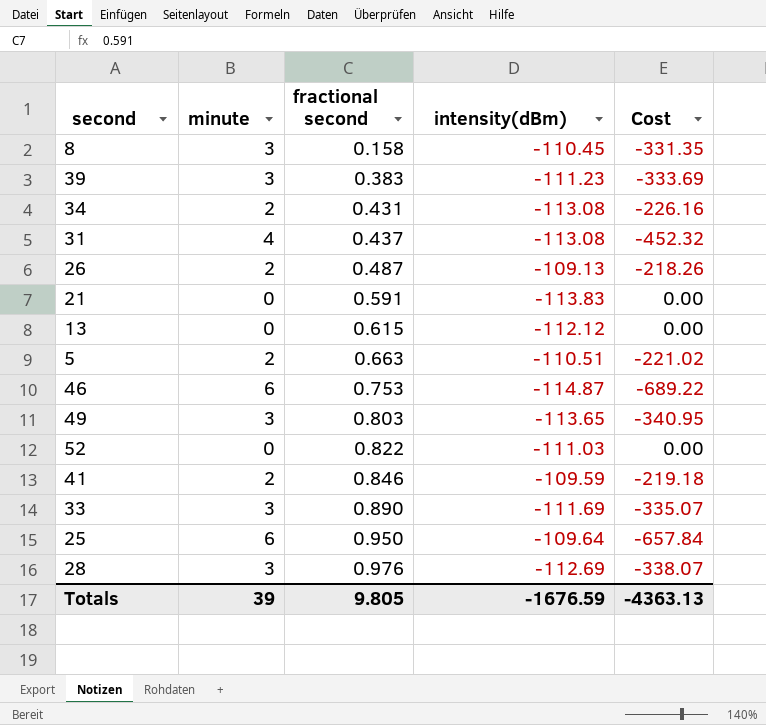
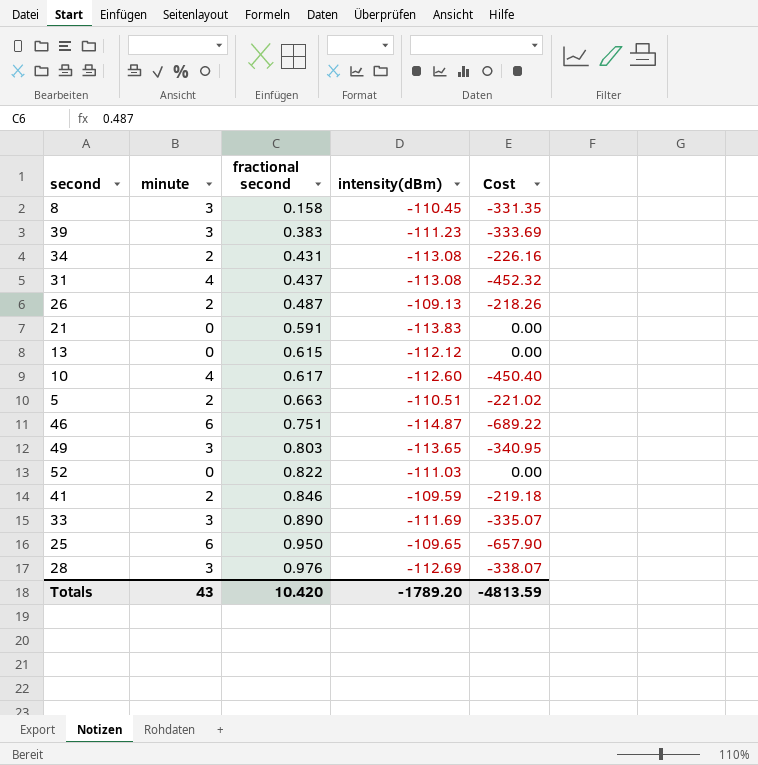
row 10: none -> 4 | 0.617 | -112.60 | -450.40
46 | fractional second: 0.753 -> 0.751
25 | intensity(dBm): -109.64 -> -109.65
25 | Cost: -657.84 -> -657.90
Totals | minute: 39 -> 43
Totals | fractional second: 9.805 -> 10.420
Totals | intensity(dBm): -1676.59 -> -1789.20
Totals | Cost: -4363.13 -> -4813.59

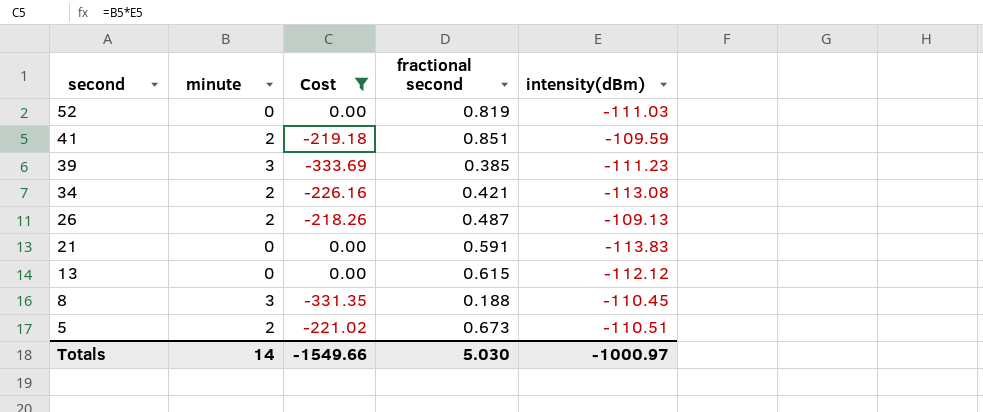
filter: none -> Cost >= -333.69
row order: fractional second ascending -> second descending
column Cost | position: 5 -> 3
52 | fractional second: 0.822 -> 0.819
41 | fractional second: 0.846 -> 0.851
39 | fractional second: 0.383 -> 0.385
34 | fractional second: 0.431 -> 0.421
8 | fractional second: 0.158 -> 0.188
5 | fractional second: 0.663 -> 0.673
Totals | minute: 43 -> 14
Totals | Cost: -4813.59 -> -1549.66
Totals | fractional second: 10.420 -> 5.030
Totals | intensity(dBm): -1789.20 -> -1000.97

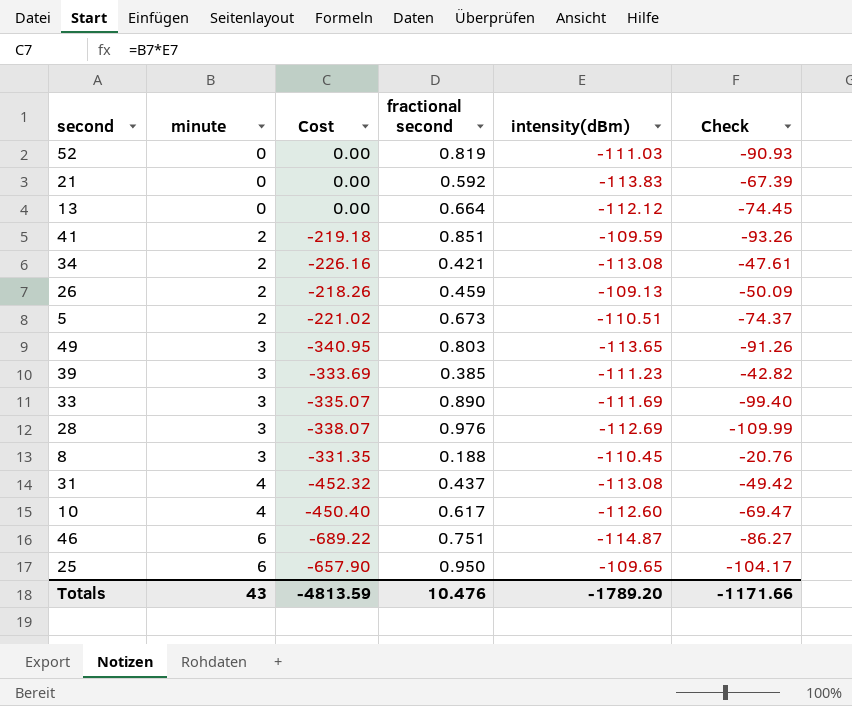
filter: Cost >= -333.69 -> none
row order: second descending -> minute ascending
column Check | formula: none -> [fractional second] * [intensity(dBm)]
21 | fractional second: 0.591 -> 0.592
13 | fractional second: 0.615 -> 0.664
26 | fractional second: 0.487 -> 0.459
Totals | minute: 14 -> 43
Totals | Cost: -1549.66 -> -4813.59
Totals | fractional second: 5.030 -> 10.476
Totals | intensity(dBm): -1000.97 -> -1789.20

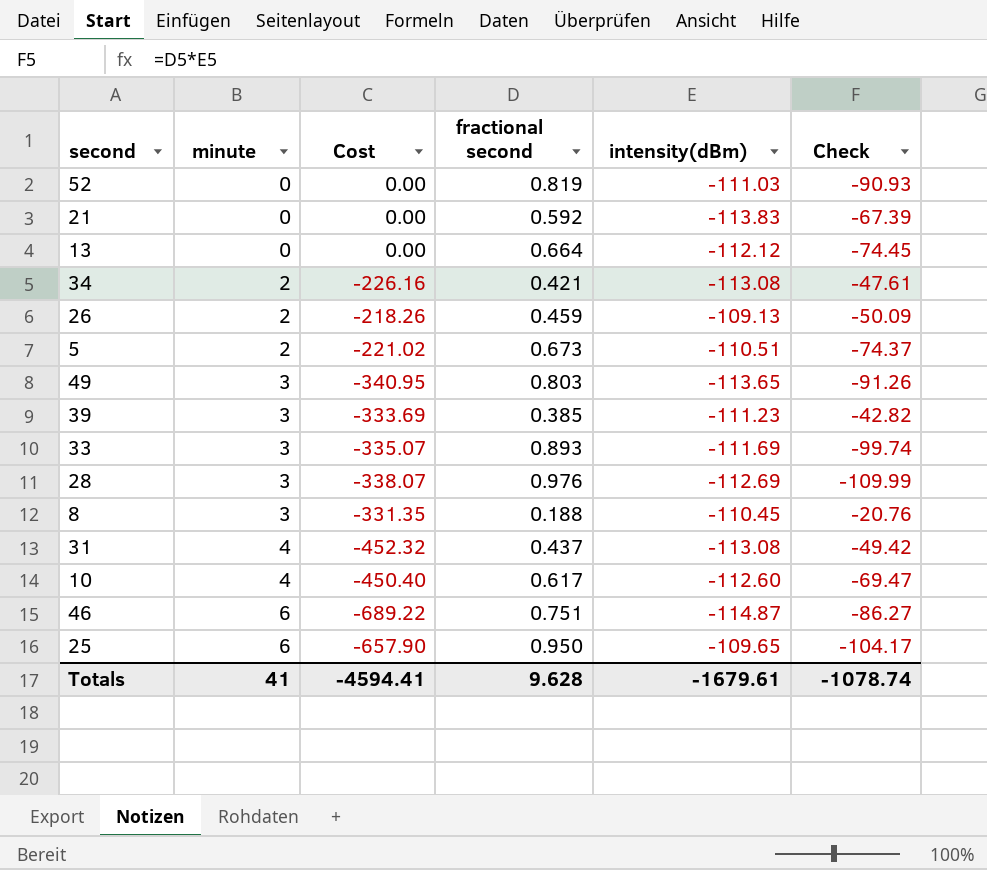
row 41: 2 | -219.18 | 0.851 | -109.59 | -93.26 -> none
33 | fractional second: 0.890 -> 0.893
33 | Check: -99.40 -> -99.74
Totals | minute: 43 -> 41
Totals | Cost: -4813.59 -> -4594.41
Totals | fractional second: 10.476 -> 9.628
Totals | intensity(dBm): -1789.20 -> -1679.61
Totals | Check: -1171.66 -> -1078.74

